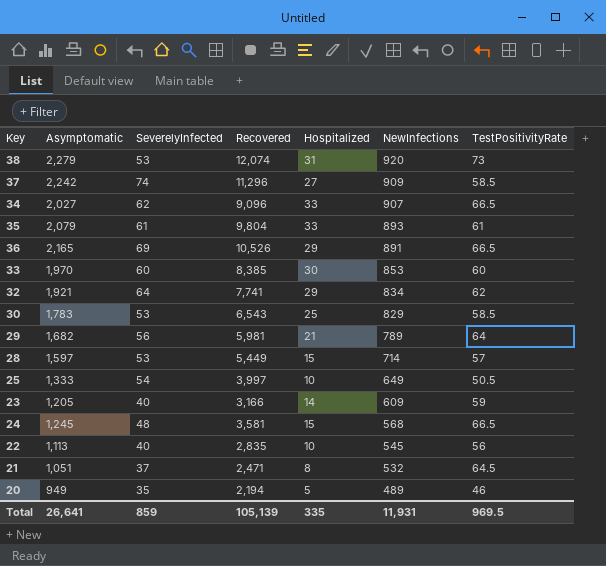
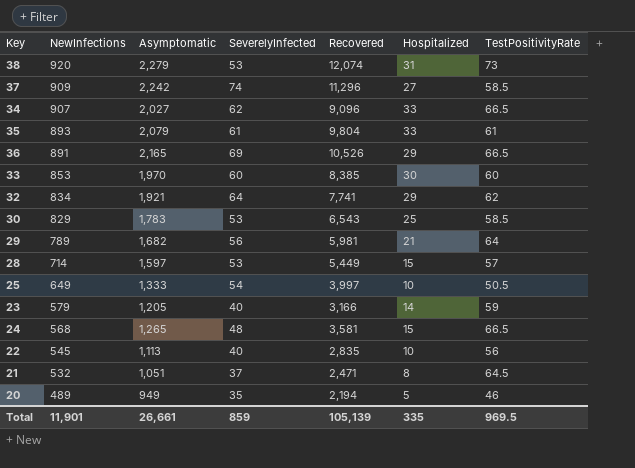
column NewInfections | position: 6 -> 2
23 | NewInfections: 609 -> 579
24 | Asymptomatic: 1,245 -> 1,265
Total | NewInfections: 11,931 -> 11,901
Total | Asymptomatic: 26,641 -> 26,661

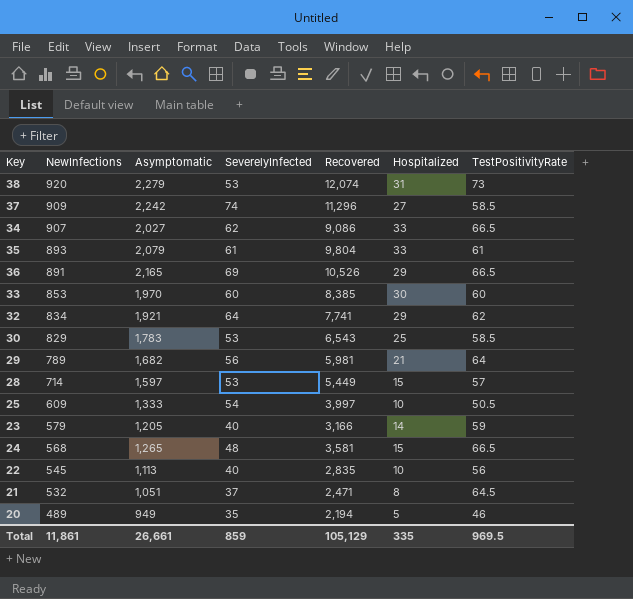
34 | Recovered: 9,096 -> 9,086
25 | NewInfections: 649 -> 609
Total | NewInfections: 11,901 -> 11,861
Total | Recovered: 105,139 -> 105,129

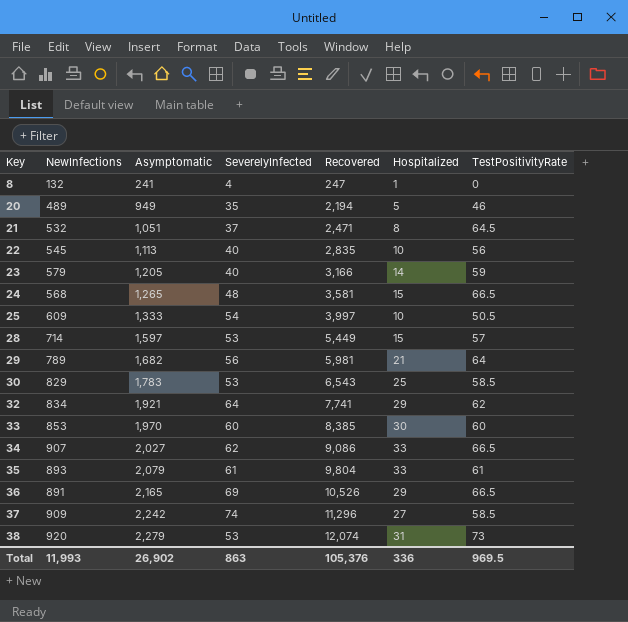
row order: NewInfections descending -> Key ascending
row 8: none -> 132 | 241 | 4 | 247 | 1 | 0
Total | NewInfections: 11,861 -> 11,993
Total | Asymptomatic: 26,661 -> 26,902
Total | SeverelyInfected: 859 -> 863
Total | Recovered: 105,129 -> 105,376
Total | Hospitalized: 335 -> 336

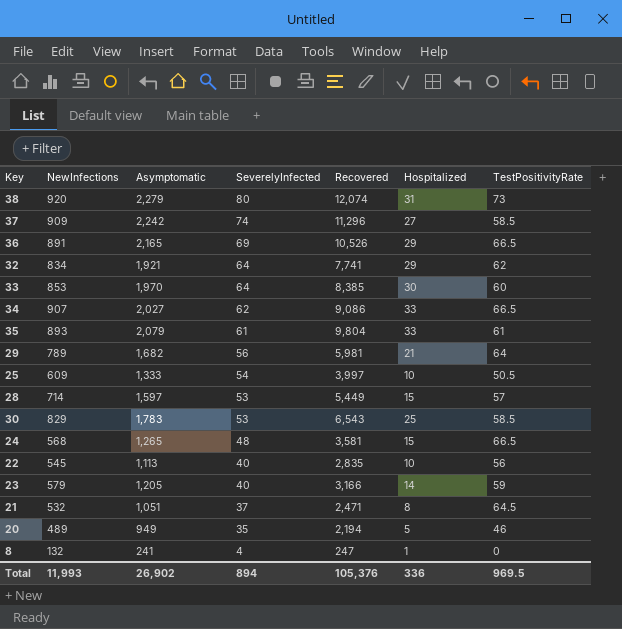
row order: Key ascending -> SeverelyInfected descending
38 | SeverelyInfected: 53 -> 80
33 | SeverelyInfected: 60 -> 64
Total | SeverelyInfected: 863 -> 894

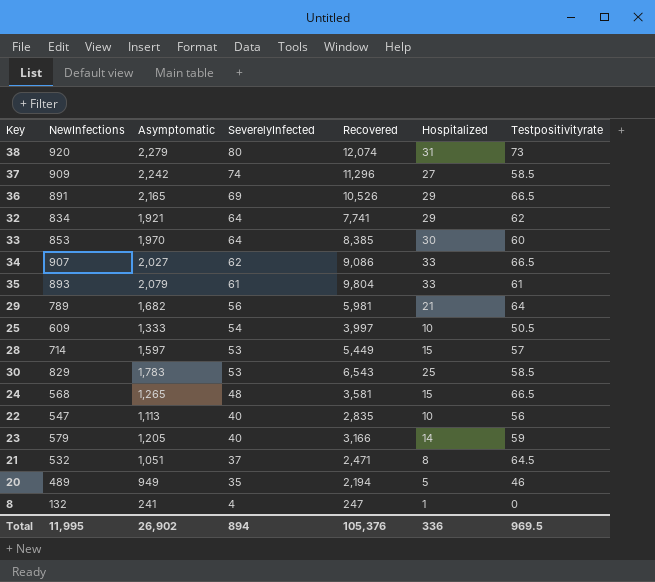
column name: TestPositivityRate -> Testpositivityrate
22 | NewInfections: 545 -> 547
Total | NewInfections: 11,993 -> 11,995

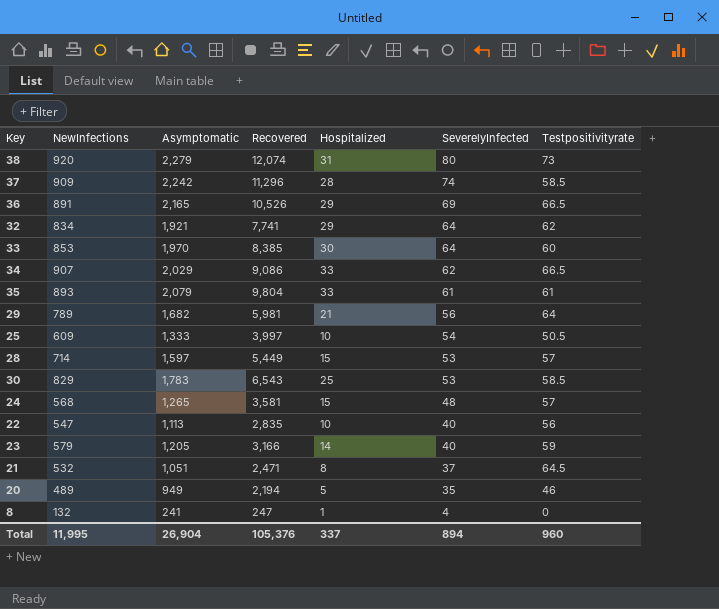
column SeverelyInfected | position: 4 -> 6
37 | Hospitalized: 27 -> 28
34 | Asymptomatic: 2,027 -> 2,029
24 | Testpositivityrate: 66.5 -> 57
Total | Asymptomatic: 26,902 -> 26,904
Total | Hospitalized: 336 -> 337
Total | Testpositivityrate: 969.5 -> 960

